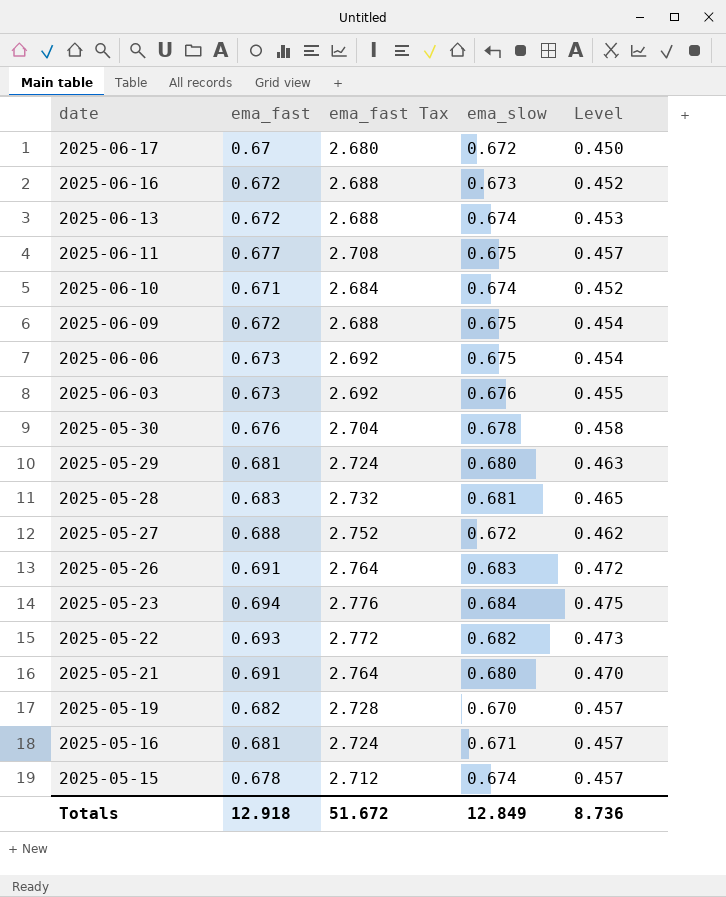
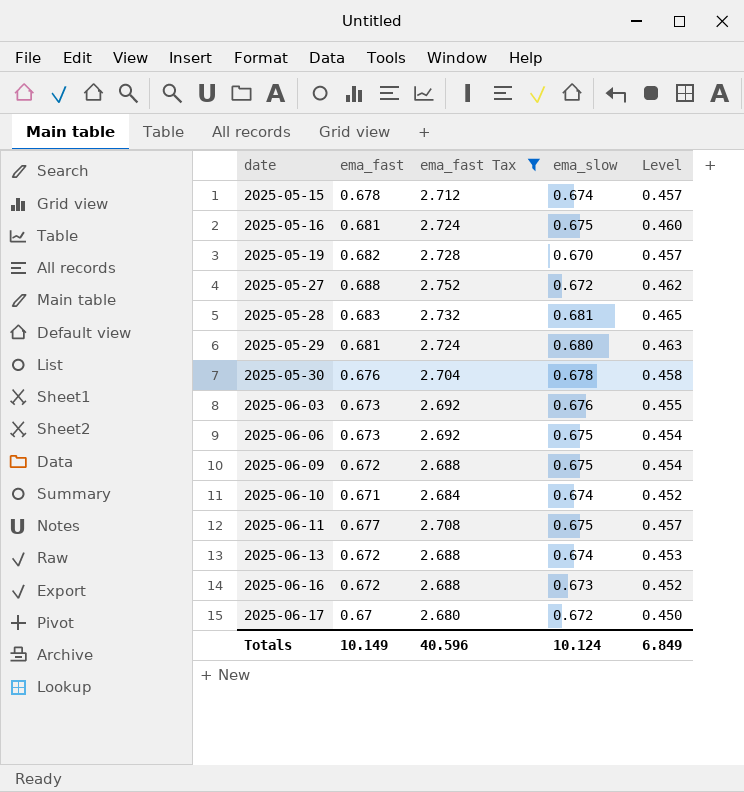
filter: none -> ema_fast Tax <= 2.752
row order: date descending -> date ascending
2025-05-16 | ema_slow: 0.671 -> 0.675
2025-05-16 | Level: 0.457 -> 0.460
Totals | ema_fast: 12.918 -> 10.149
Totals | ema_fast Tax: 51.672 -> 40.596
Totals | ema_slow: 12.849 -> 10.124
Totals | Level: 8.736 -> 6.849

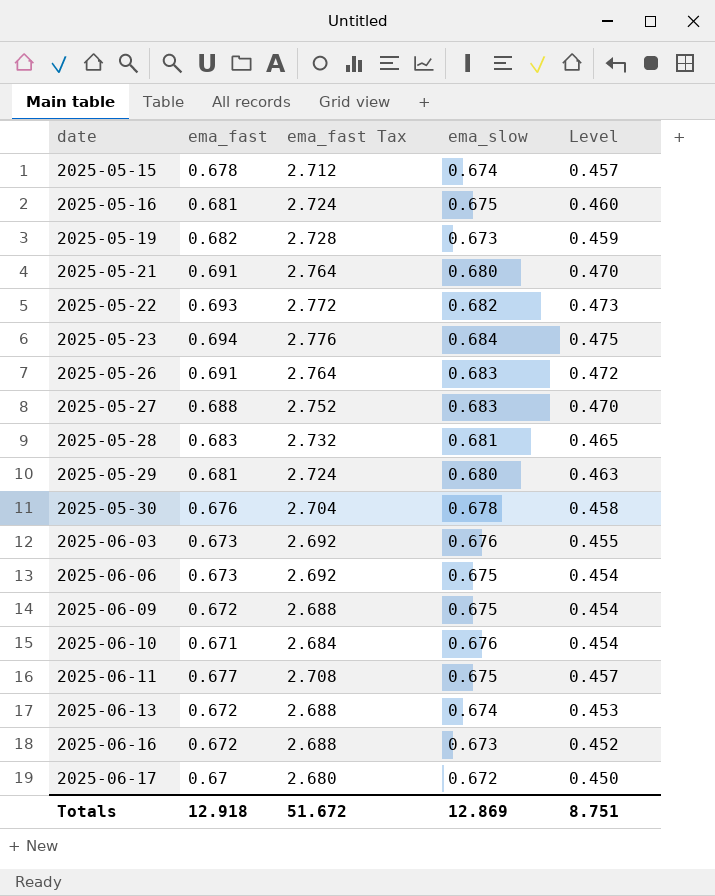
filter: ema_fast Tax <= 2.752 -> none
2025-05-19 | ema_slow: 0.670 -> 0.673
2025-05-19 | Level: 0.457 -> 0.459
2025-05-27 | ema_slow: 0.672 -> 0.683
2025-05-27 | Level: 0.462 -> 0.470
2025-06-10 | ema_slow: 0.674 -> 0.676
2025-06-10 | Level: 0.452 -> 0.454
Totals | ema_fast: 10.149 -> 12.918
Totals | ema_fast Tax: 40.596 -> 51.672
Totals | ema_slow: 10.124 -> 12.869
Totals | Level: 6.849 -> 8.751

